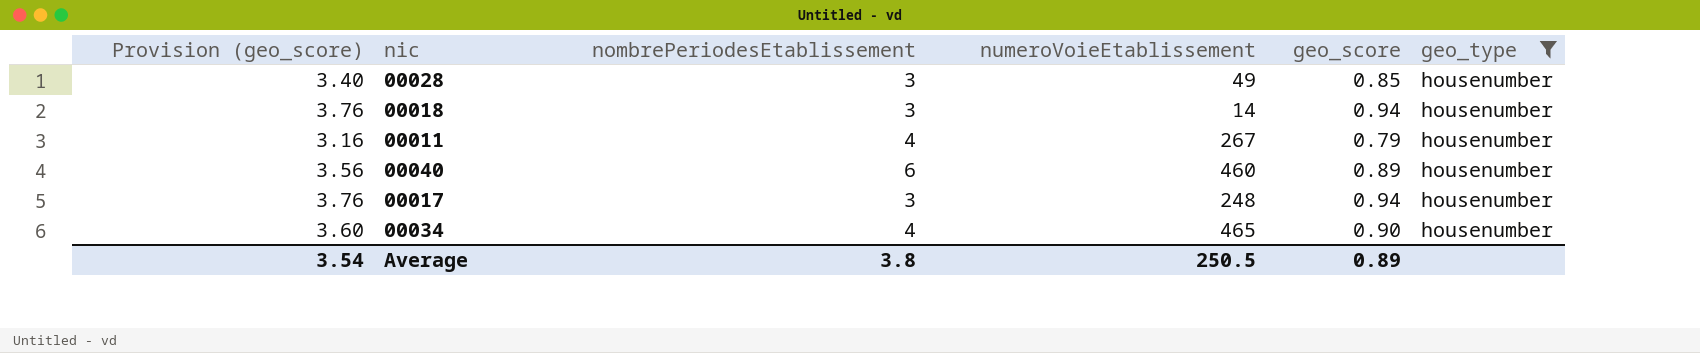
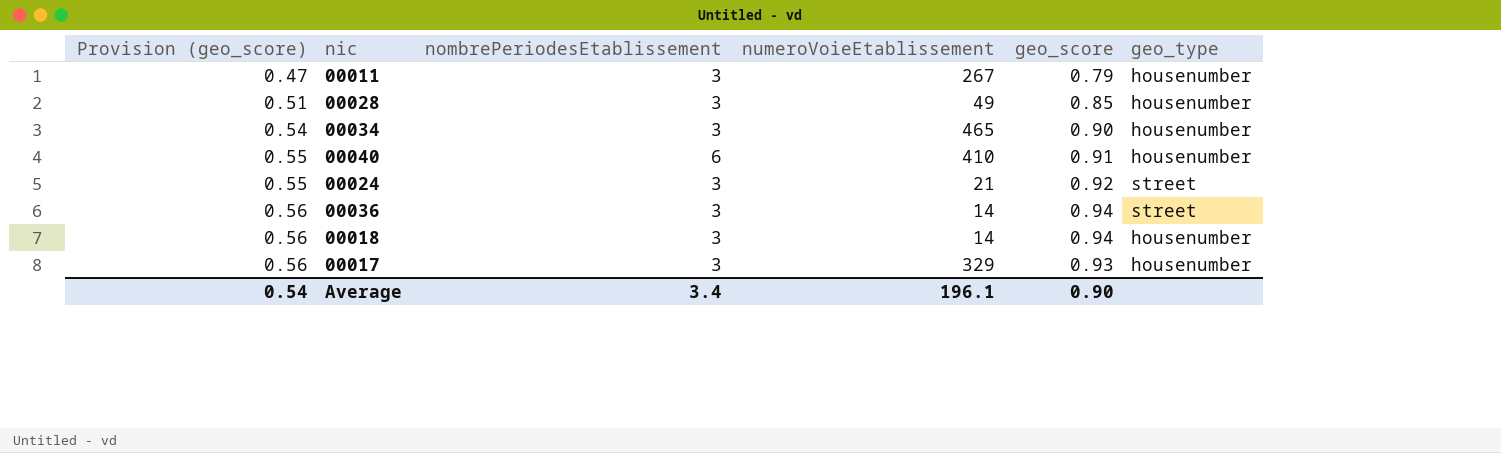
filter: geo_type = housenumber -> none
row order: none -> Provision (geo_score) ascending
column Provision (geo_score) | formula: [geo_score] * 4 -> [geo_score] * 0.6
00011 | nombrePeriodesEtablissement: 4 -> 3
00034 | nombrePeriodesEtablissement: 4 -> 3
00040 | numeroVoieEtablissement: 460 -> 410
00040 | geo_score: 0.89 -> 0.91
00017 | numeroVoieEtablissement: 248 -> 329
00017 | geo_score: 0.94 -> 0.93
Average | Provision (geo_score): 3.54 -> 0.54
Average | nombrePeriodesEtablissement: 3.8 -> 3.4
Average | numeroVoieEtablissement: 250.5 -> 196.1
Average | geo_score: 0.89 -> 0.90

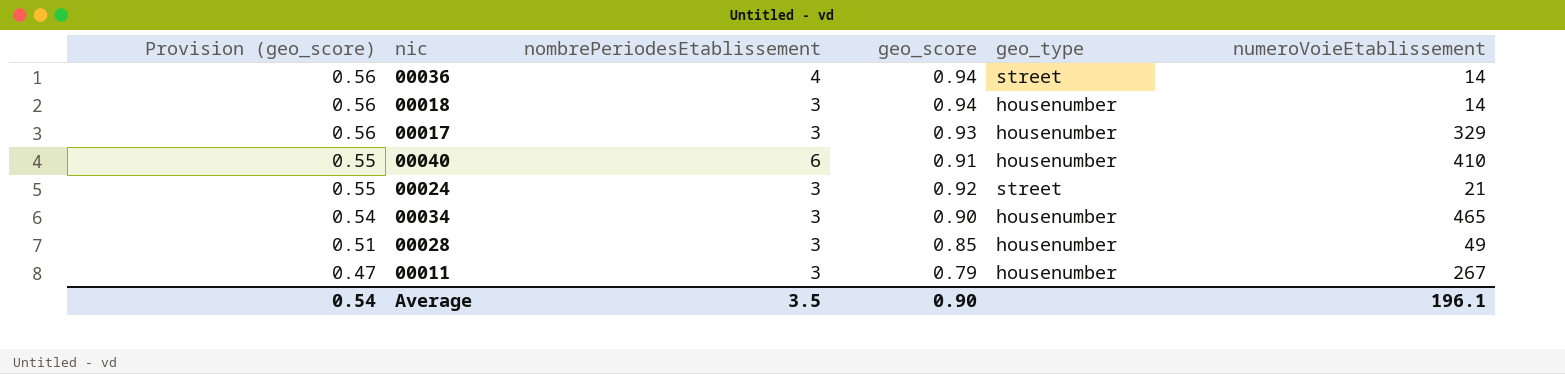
row order: Provision (geo_score) ascending -> Provision (geo_score) descending
column numeroVoieEtablissement | position: 4 -> 6
00036 | nombrePeriodesEtablissement: 3 -> 4
Average | nombrePeriodesEtablissement: 3.4 -> 3.5

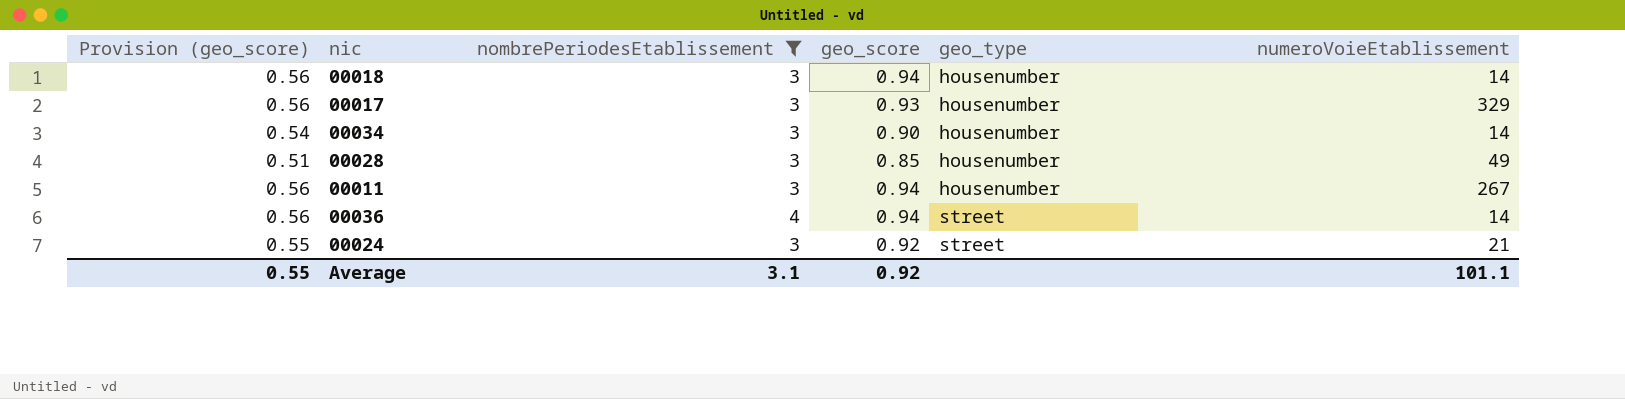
filter: none -> nombrePeriodesEtablissement != 6
row order: Provision (geo_score) descending -> geo_type ascending
00034 | numeroVoieEtablissement: 465 -> 14
00011 | Provision (geo_score): 0.47 -> 0.56
00011 | geo_score: 0.79 -> 0.94
Average | Provision (geo_score): 0.54 -> 0.55
Average | nombrePeriodesEtablissement: 3.5 -> 3.1
Average | geo_score: 0.90 -> 0.92
Average | numeroVoieEtablissement: 196.1 -> 101.1

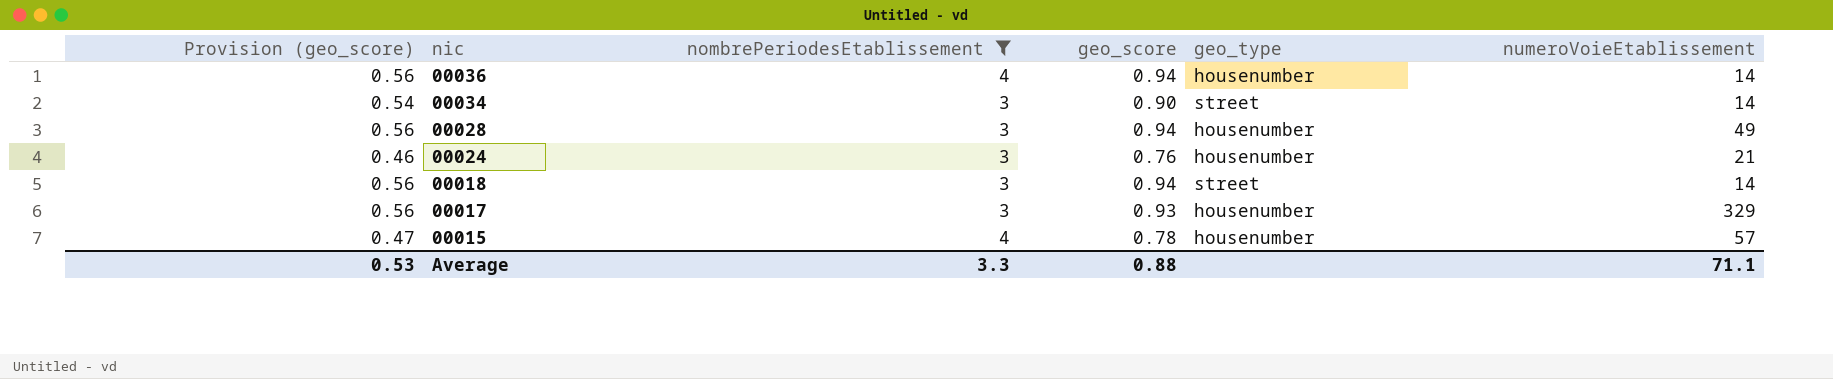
row order: geo_type ascending -> nic descending
row 00011: 0.56 | 3 | 0.94 | housenumber | 267 -> none
00036 | geo_type: street -> housenumber
00034 | geo_type: housenumber -> street
00028 | Provision (geo_score): 0.51 -> 0.56
00028 | geo_score: 0.85 -> 0.94
00024 | Provision (geo_score): 0.55 -> 0.46
00024 | geo_score: 0.92 -> 0.76
00024 | geo_type: street -> housenumber
00018 | geo_type: housenumber -> street
row 00015: none -> 0.47 | 4 | 0.78 | housenumber | 57
Average | Provision (geo_score): 0.55 -> 0.53
Average | nombrePeriodesEtablissement: 3.1 -> 3.3
Average | geo_score: 0.92 -> 0.88
Average | numeroVoieEtablissement: 101.1 -> 71.1

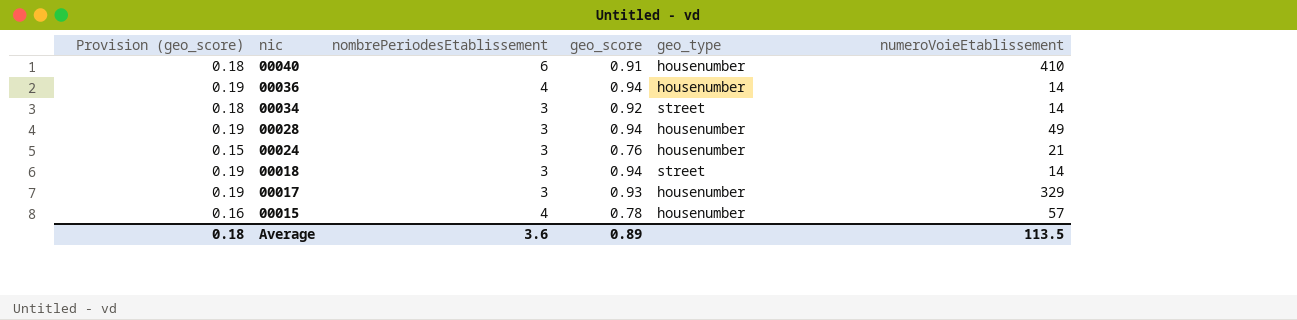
filter: nombrePeriodesEtablissement != 6 -> none
column Provision (geo_score) | formula: [geo_score] * 0.6 -> [geo_score] * 0.2
00034 | geo_score: 0.90 -> 0.92
Average | Provision (geo_score): 0.53 -> 0.18
Average | nombrePeriodesEtablissement: 3.3 -> 3.6
Average | geo_score: 0.88 -> 0.89
Average | numeroVoieEtablissement: 71.1 -> 113.5

